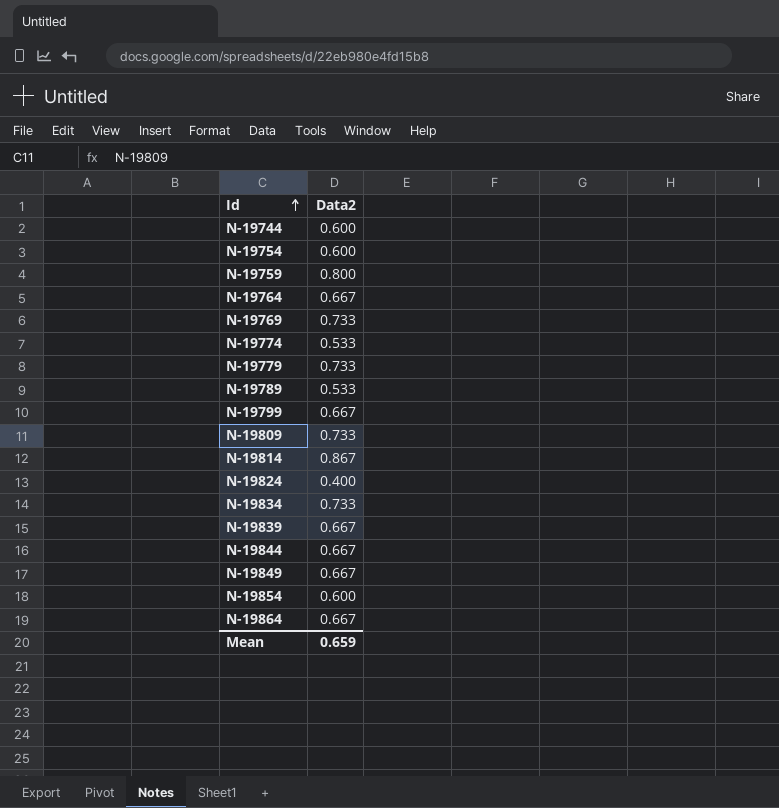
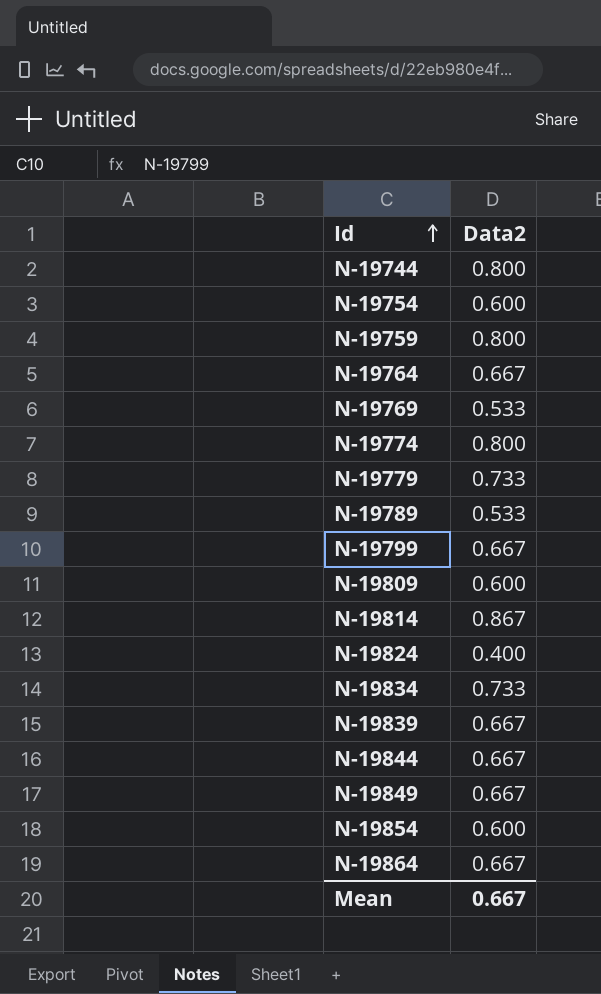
N-19744 | Data2: 0.600 -> 0.800
N-19769 | Data2: 0.733 -> 0.533
N-19774 | Data2: 0.533 -> 0.800
N-19809 | Data2: 0.733 -> 0.600
Mean | Data2: 0.659 -> 0.667

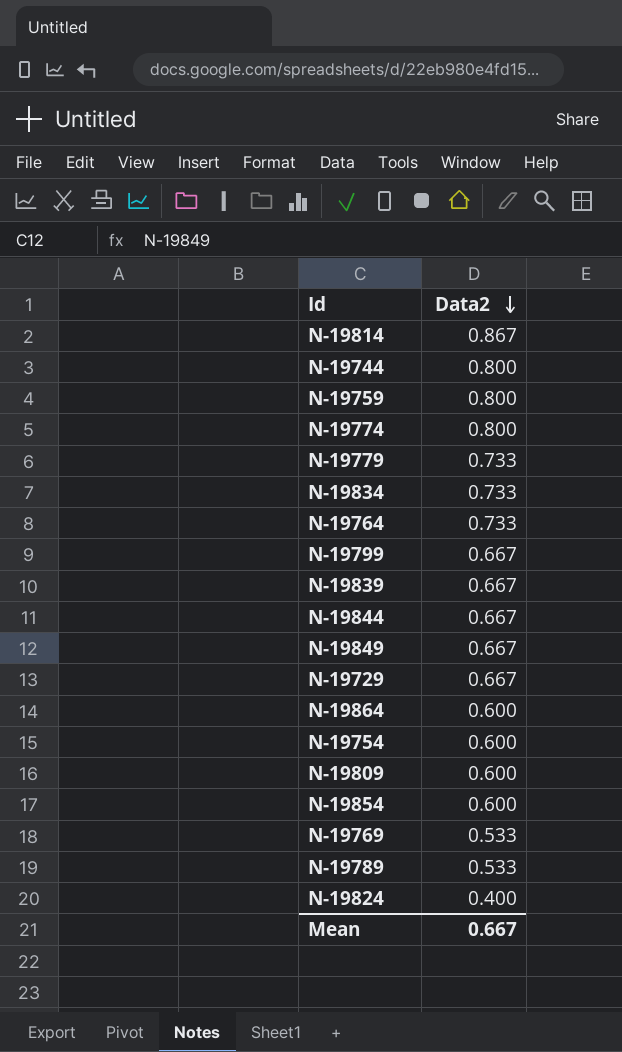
row order: Id ascending -> Data2 descending
N-19764 | Data2: 0.667 -> 0.733
row N-19729: none -> 0.667
N-19864 | Data2: 0.667 -> 0.600

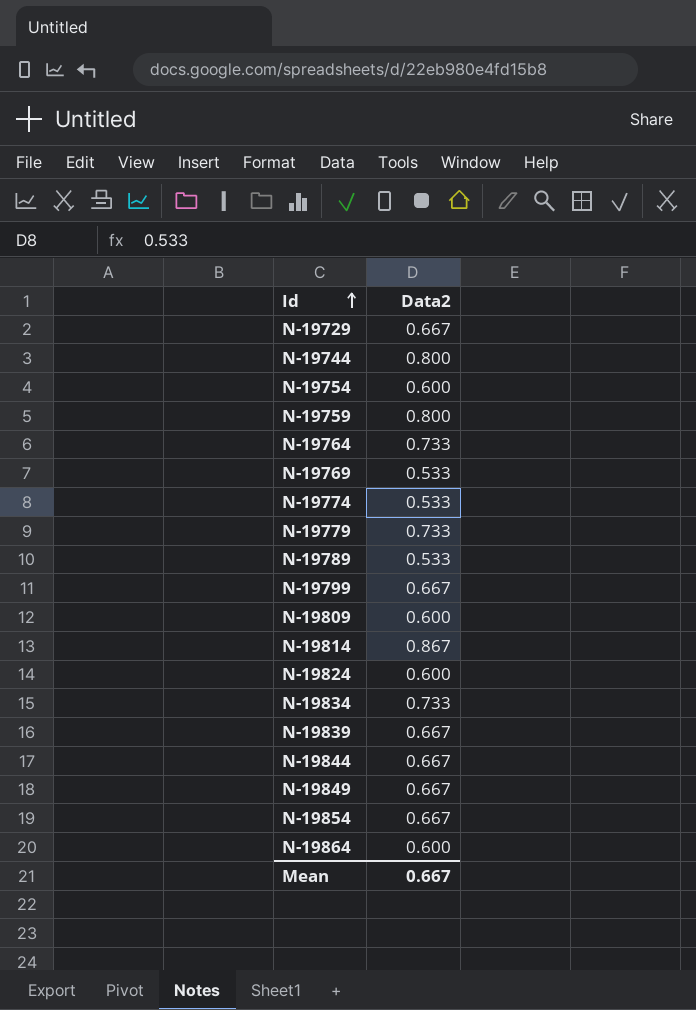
row order: Data2 descending -> Id ascending
N-19774 | Data2: 0.800 -> 0.533
N-19824 | Data2: 0.400 -> 0.600
N-19854 | Data2: 0.600 -> 0.667

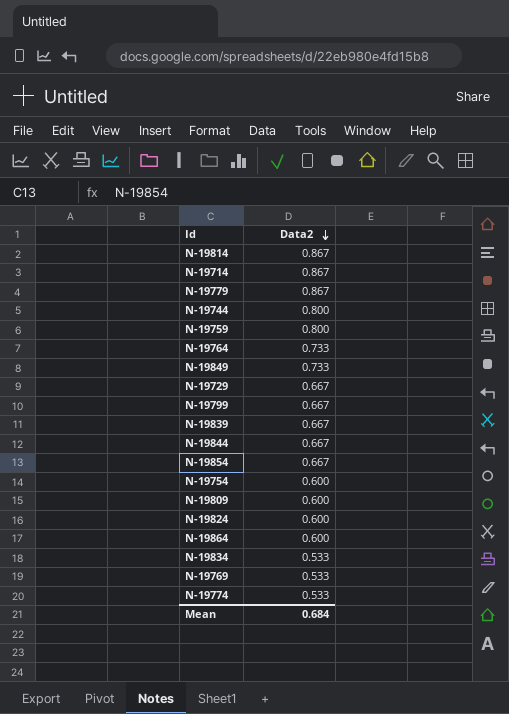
row order: Id ascending -> Data2 descending
row N-19789: 0.533 -> none
row N-19714: none -> 0.867
N-19779 | Data2: 0.733 -> 0.867
N-19849 | Data2: 0.667 -> 0.733
N-19834 | Data2: 0.733 -> 0.533
Mean | Data2: 0.667 -> 0.684

